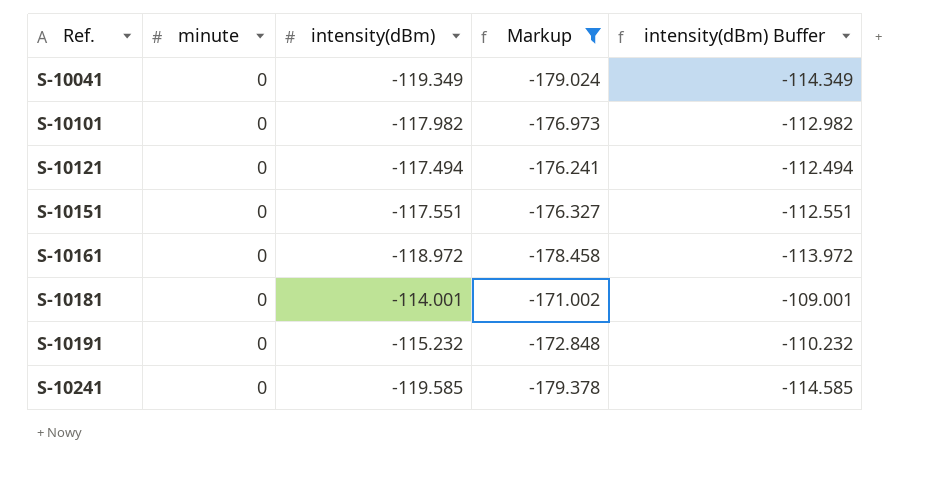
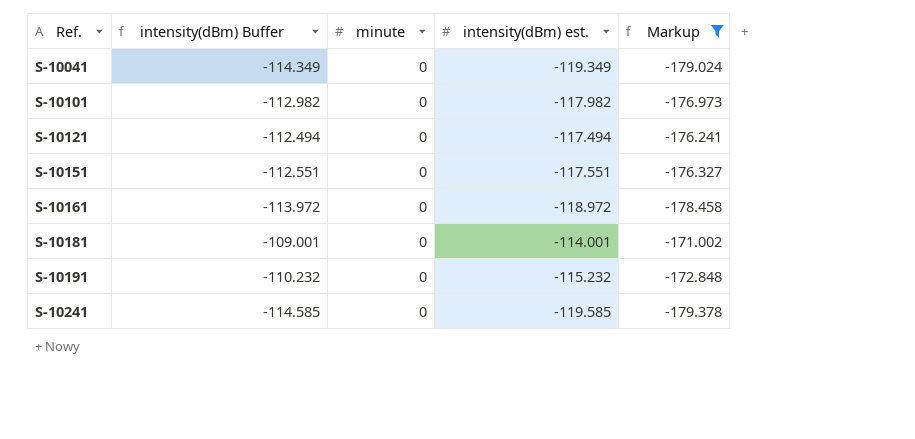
column intensity(dBm) Buffer | position: 5 -> 2
column name: intensity(dBm) -> intensity(dBm) est.

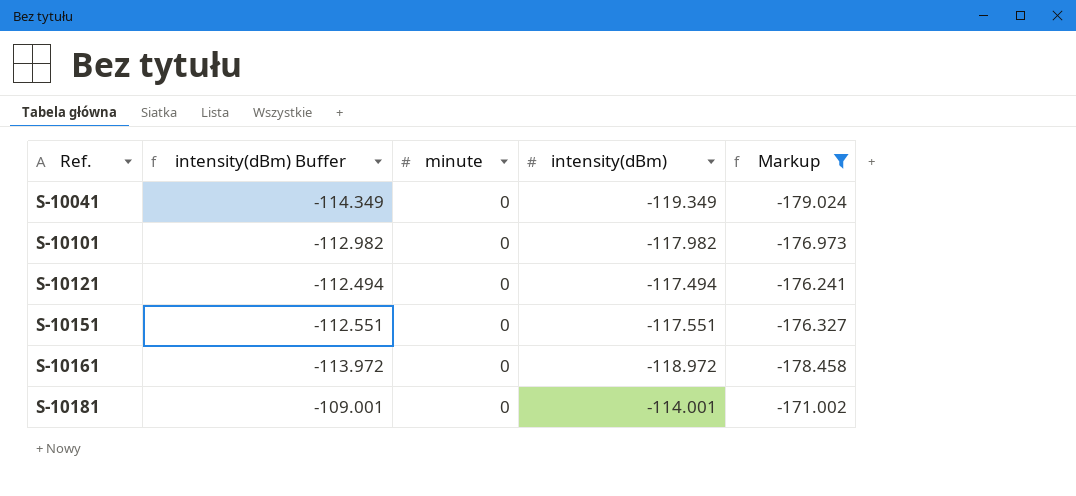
column name: intensity(dBm) est. -> intensity(dBm)
row S-10191: -110.232 | 0 | -115.232 | -172.848 -> none
row S-10241: -114.585 | 0 | -119.585 | -179.378 -> none

